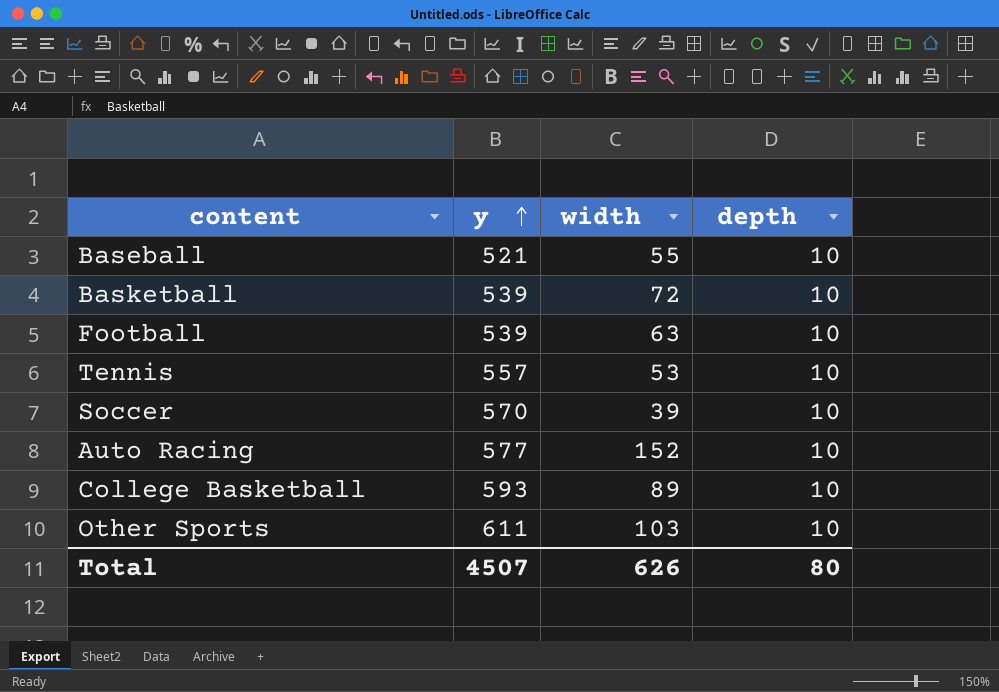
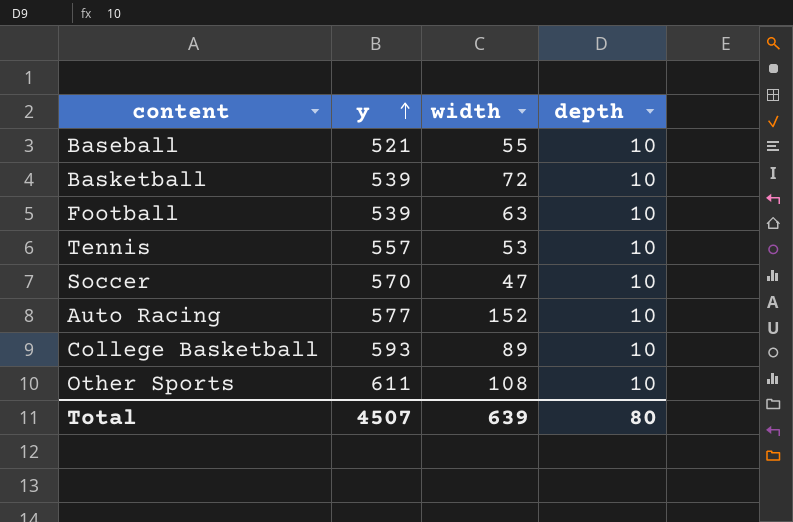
Soccer | width: 39 -> 47
Other Sports | width: 103 -> 108
Total | width: 626 -> 639

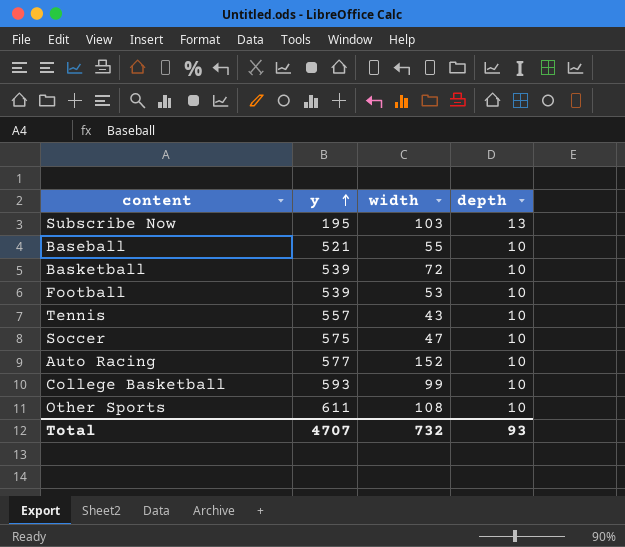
row Subscribe Now: none -> 195 | 103 | 13
Football | width: 63 -> 53
Tennis | width: 53 -> 43
Soccer | y: 570 -> 575
College Basketball | width: 89 -> 99
Total | y: 4507 -> 4707
Total | width: 639 -> 732
Total | depth: 80 -> 93

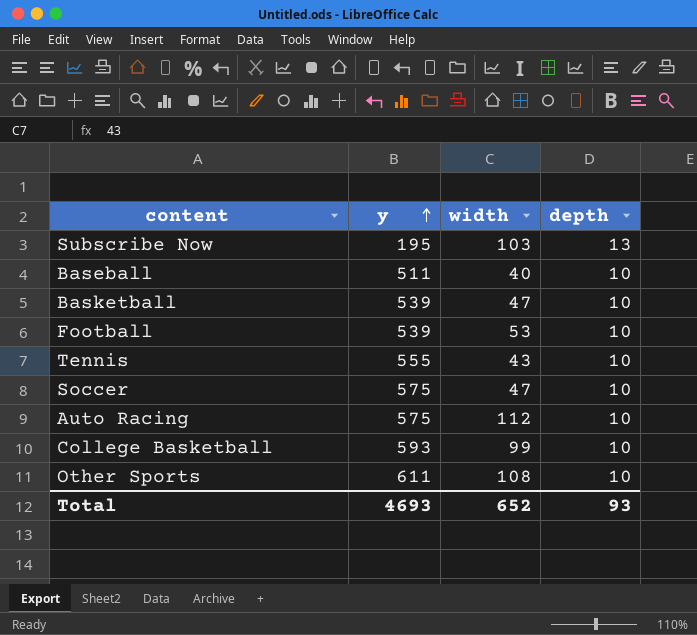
Baseball | y: 521 -> 511
Baseball | width: 55 -> 40
Basketball | width: 72 -> 47
Tennis | y: 557 -> 555
Auto Racing | y: 577 -> 575
Auto Racing | width: 152 -> 112
Total | y: 4707 -> 4693
Total | width: 732 -> 652

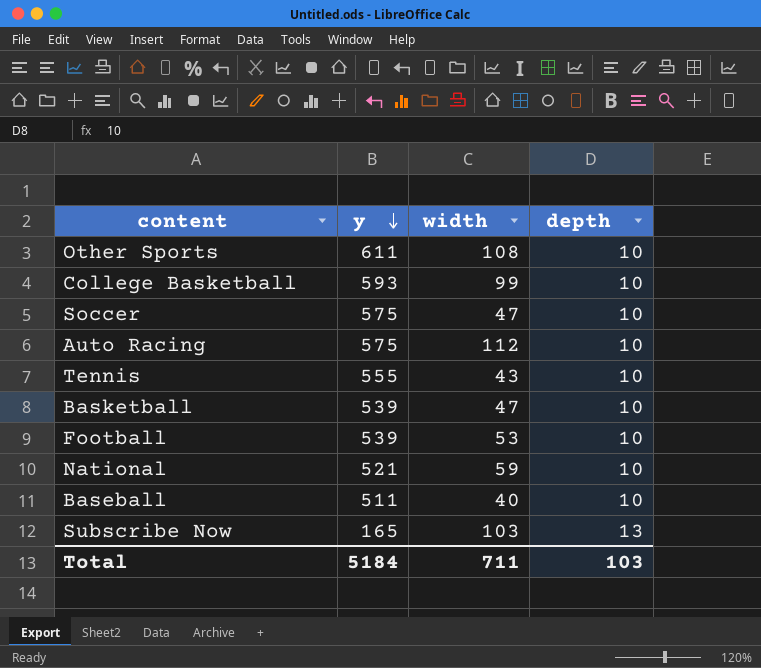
row order: y ascending -> y descending
row National: none -> 521 | 59 | 10
Subscribe Now | y: 195 -> 165
Total | y: 4693 -> 5184
Total | width: 652 -> 711
Total | depth: 93 -> 103

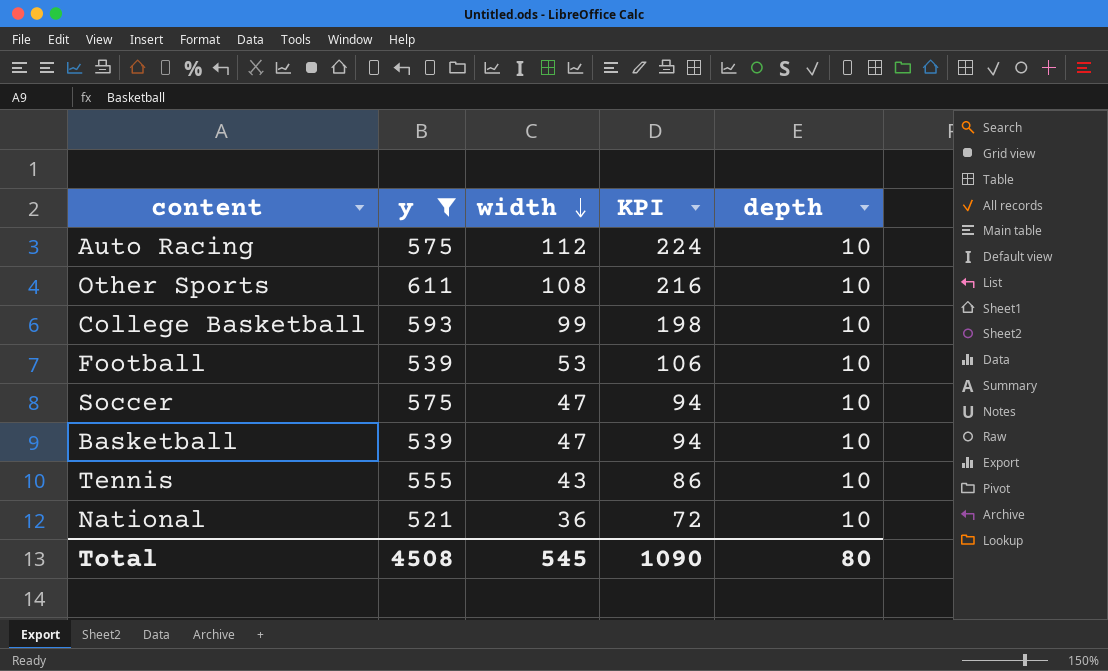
filter: none -> y >= 521
row order: y descending -> width descending
column KPI | formula: none -> [width] * 2
National | width: 59 -> 36
Total | y: 5184 -> 4508
Total | width: 711 -> 545
Total | depth: 103 -> 80

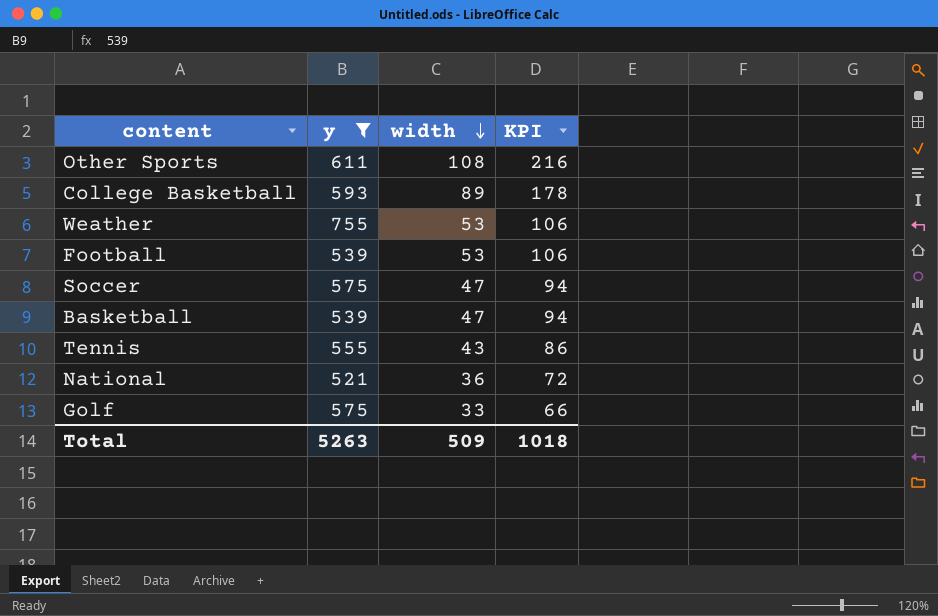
column depth | position: 5 -> none
row Auto Racing: 575 | 112 | 224 | 10 -> none
College Basketball | width: 99 -> 89
College Basketball | KPI: 198 -> 178
row Weather: none -> 755 | 53 | 106
row Golf: none -> 575 | 33 | 66
Total | y: 4508 -> 5263
Total | width: 545 -> 509
Total | KPI: 1090 -> 1018

